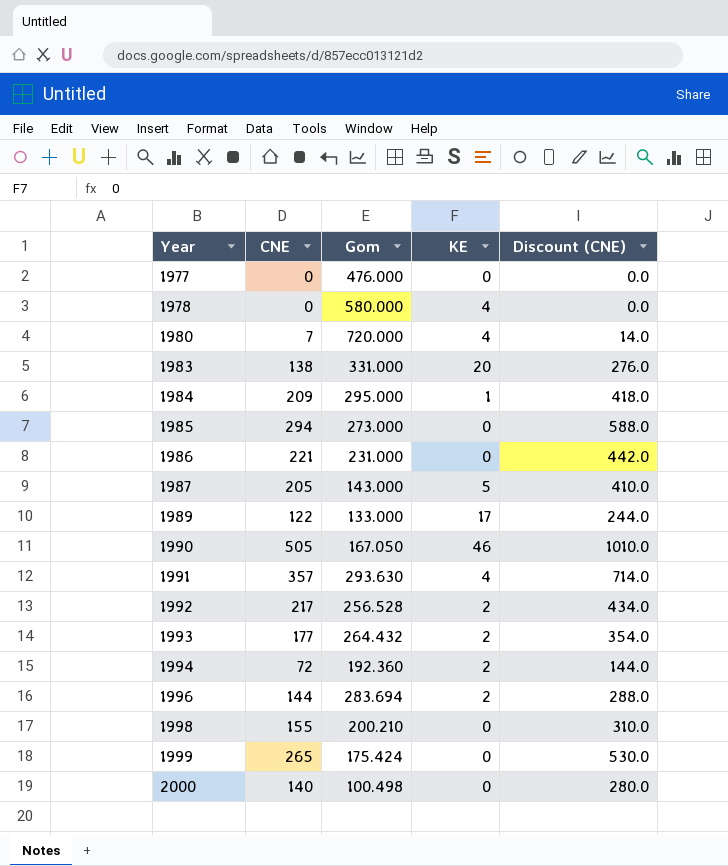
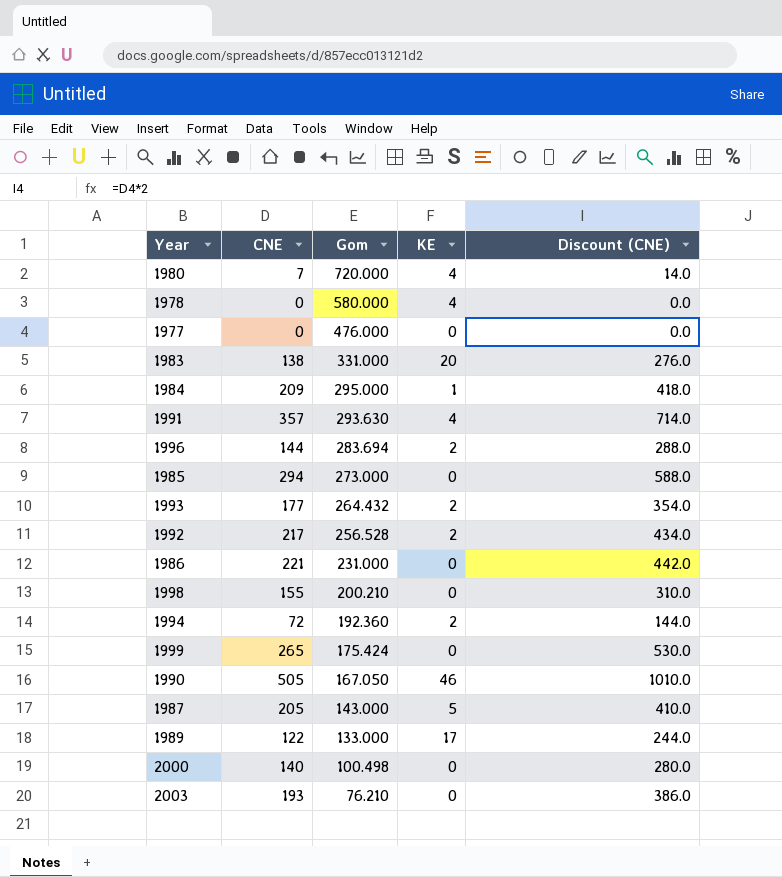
row order: Year ascending -> Gom descending
row 2003: none -> 193 | 76.210 | 0 | 386.0

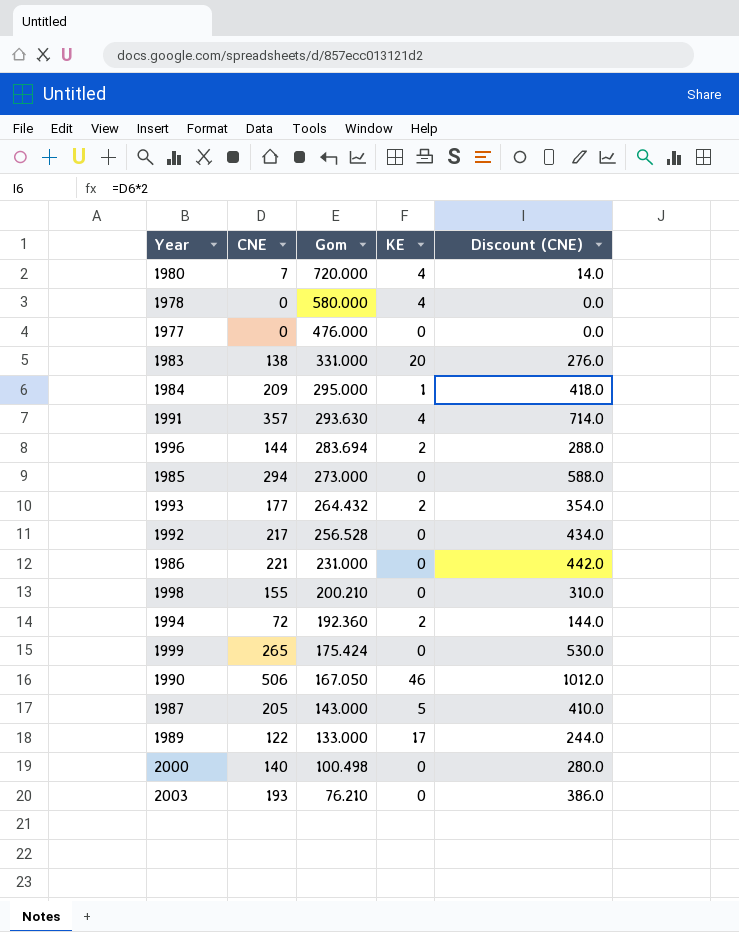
1992 | KE: 2 -> 0
1990 | CNE: 505 -> 506
1990 | Discount (CNE): 1010.0 -> 1012.0

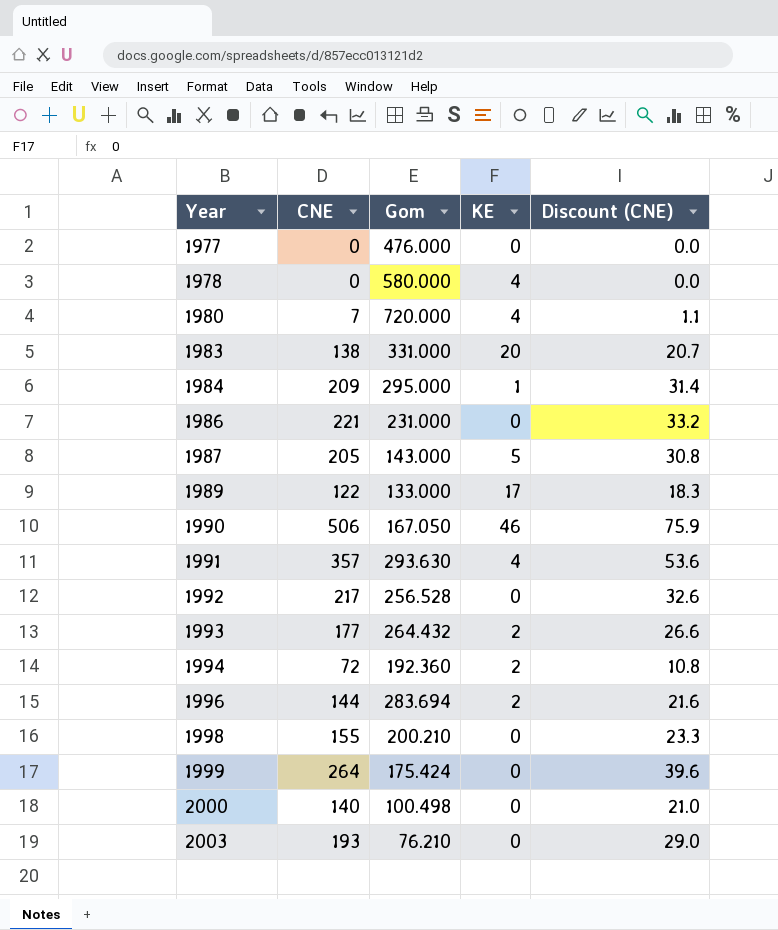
row order: Gom descending -> Year ascending
column Discount (CNE) | formula: [CNE] * 2 -> [CNE] * 0.15
row 1985: 294 | 273.000 | 0 | 588.0 -> none
1999 | CNE: 265 -> 264

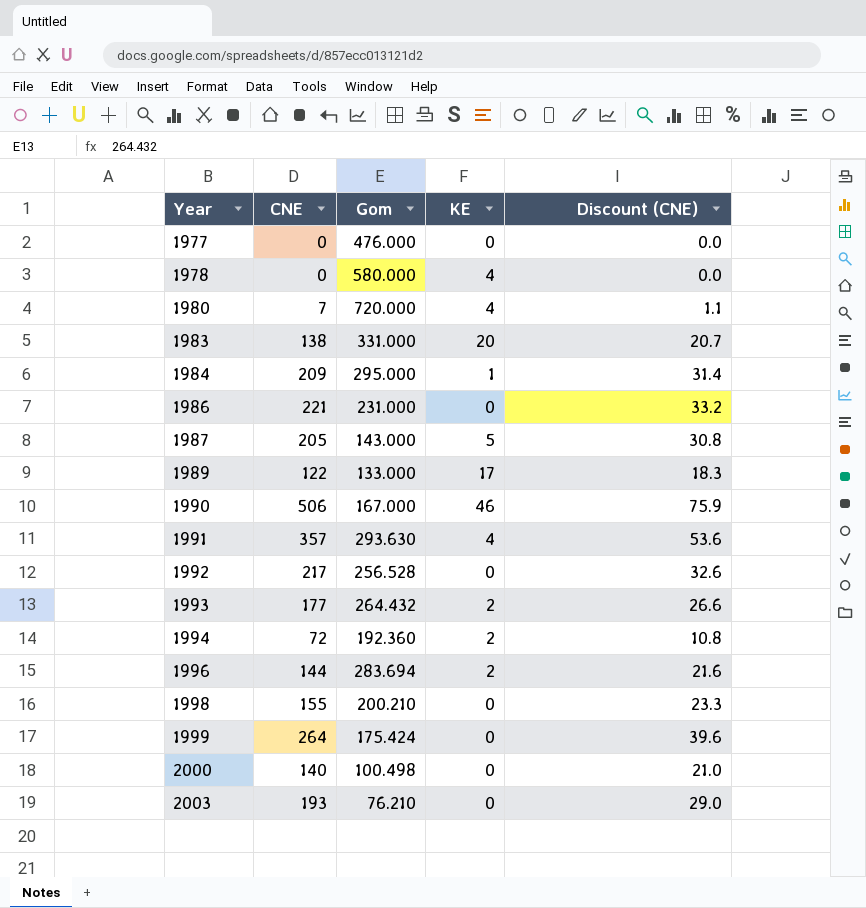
1990 | Gom: 167.050 -> 167.000

